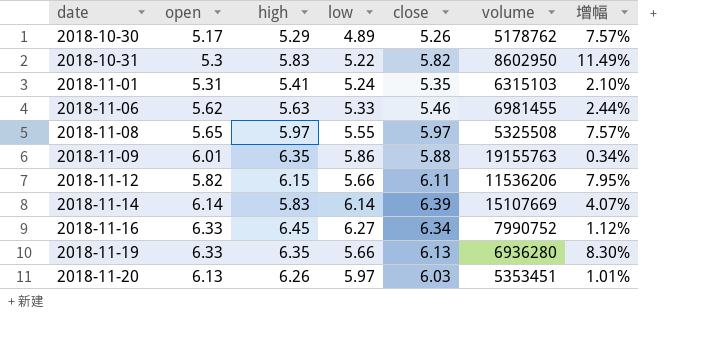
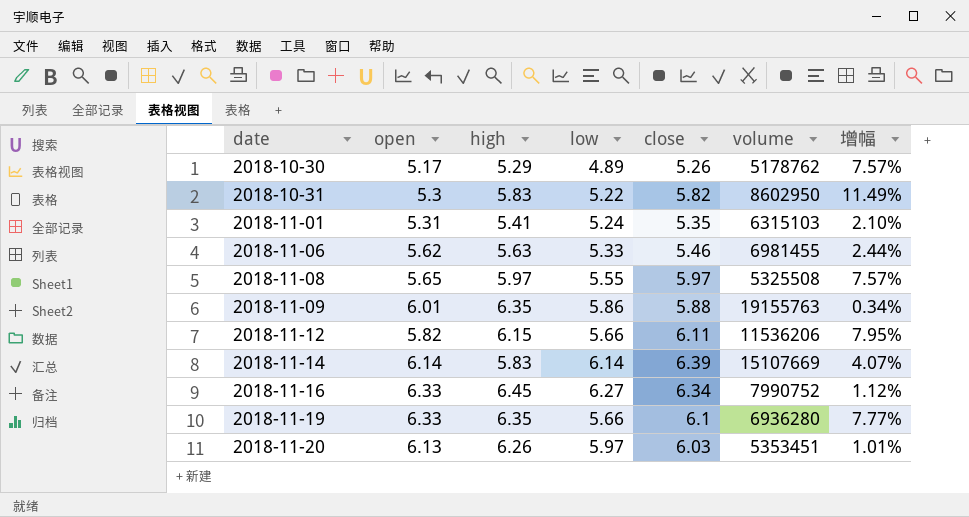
2018-11-19 | close: 6.13 -> 6.1
2018-11-19 | 增幅: 8.30% -> 7.77%

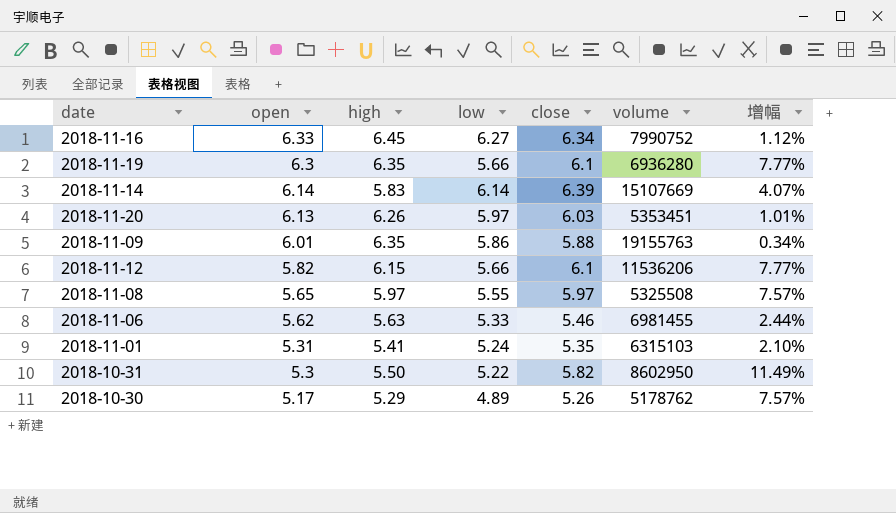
row order: date ascending -> open descending
2018-11-19 | open: 6.33 -> 6.3
2018-11-12 | close: 6.11 -> 6.1
2018-11-12 | 增幅: 7.95% -> 7.77%
2018-10-31 | high: 5.83 -> 5.50

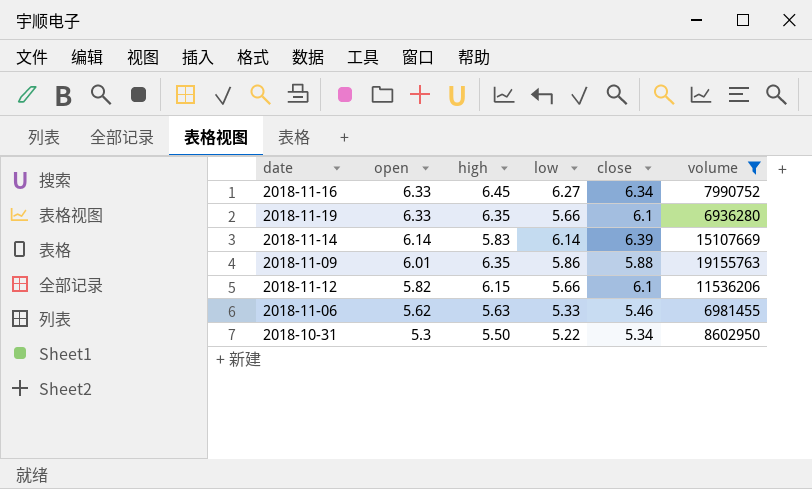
filter: none -> volume >= 6936280
column 增幅 | formula: ([close] - [low]) / [low] -> none
2018-11-19 | open: 6.3 -> 6.33
2018-10-31 | close: 5.82 -> 5.34

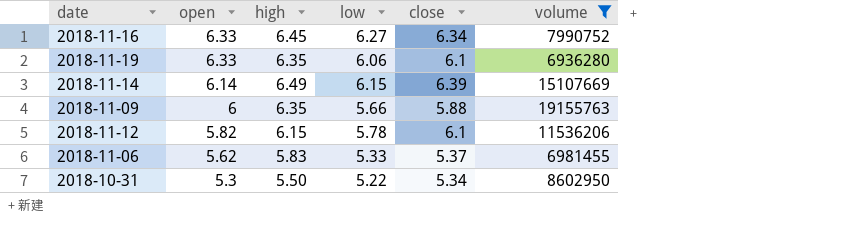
2018-11-19 | low: 5.66 -> 6.06
2018-11-14 | high: 5.83 -> 6.49
2018-11-14 | low: 6.14 -> 6.15
2018-11-09 | open: 6.01 -> 6
2018-11-09 | low: 5.86 -> 5.66
2018-11-12 | low: 5.66 -> 5.78
2018-11-06 | high: 5.63 -> 5.83
2018-11-06 | close: 5.46 -> 5.37

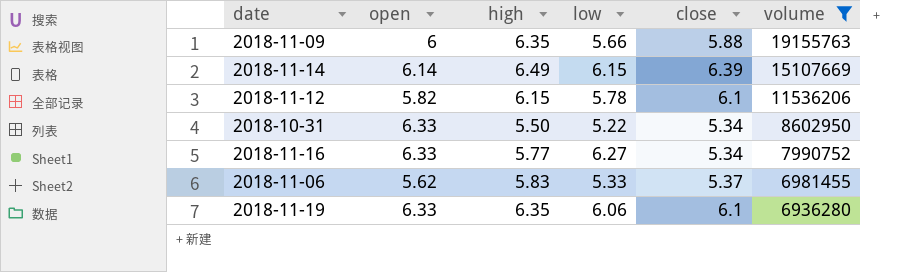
row order: open descending -> volume descending
2018-10-31 | open: 5.3 -> 6.33
2018-11-16 | high: 6.45 -> 5.77
2018-11-16 | close: 6.34 -> 5.34

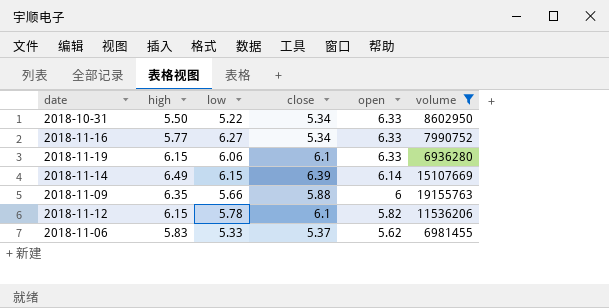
row order: volume descending -> open descending
column open | position: 2 -> 5
2018-11-19 | high: 6.35 -> 6.15

